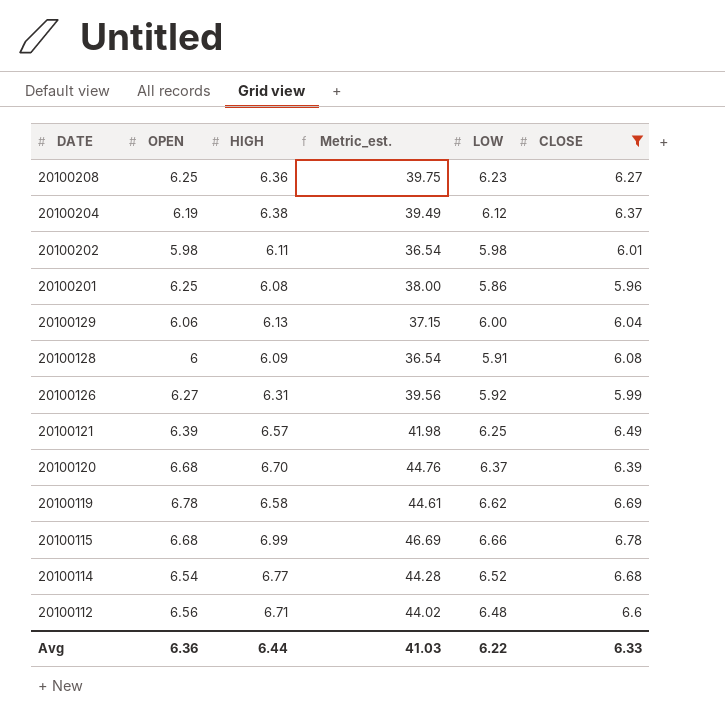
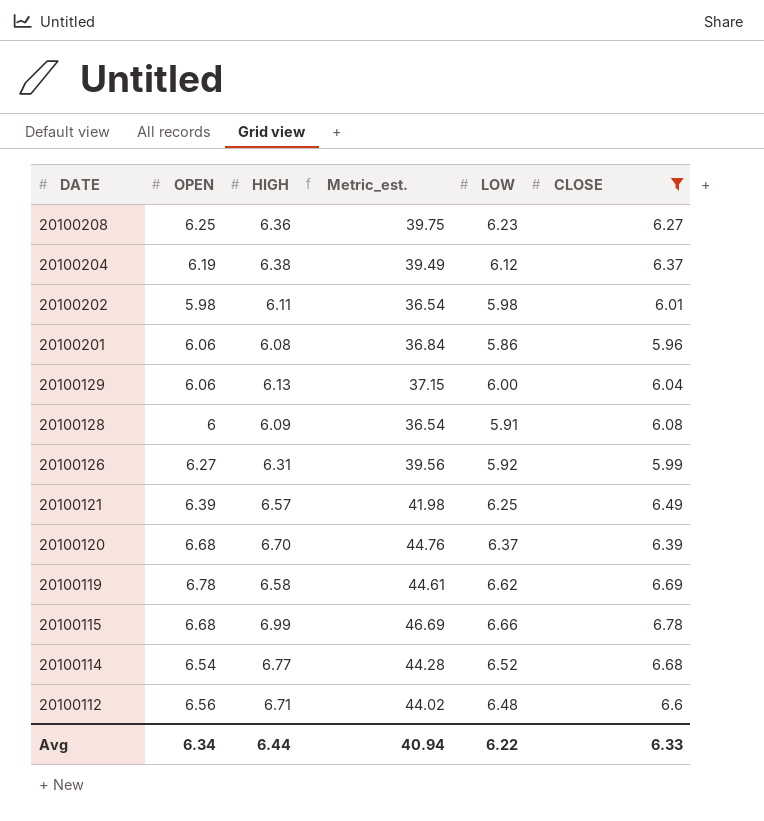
20100201 | OPEN: 6.25 -> 6.06
20100201 | Metric_est.: 38.00 -> 36.84
Avg | OPEN: 6.36 -> 6.34
Avg | Metric_est.: 41.03 -> 40.94

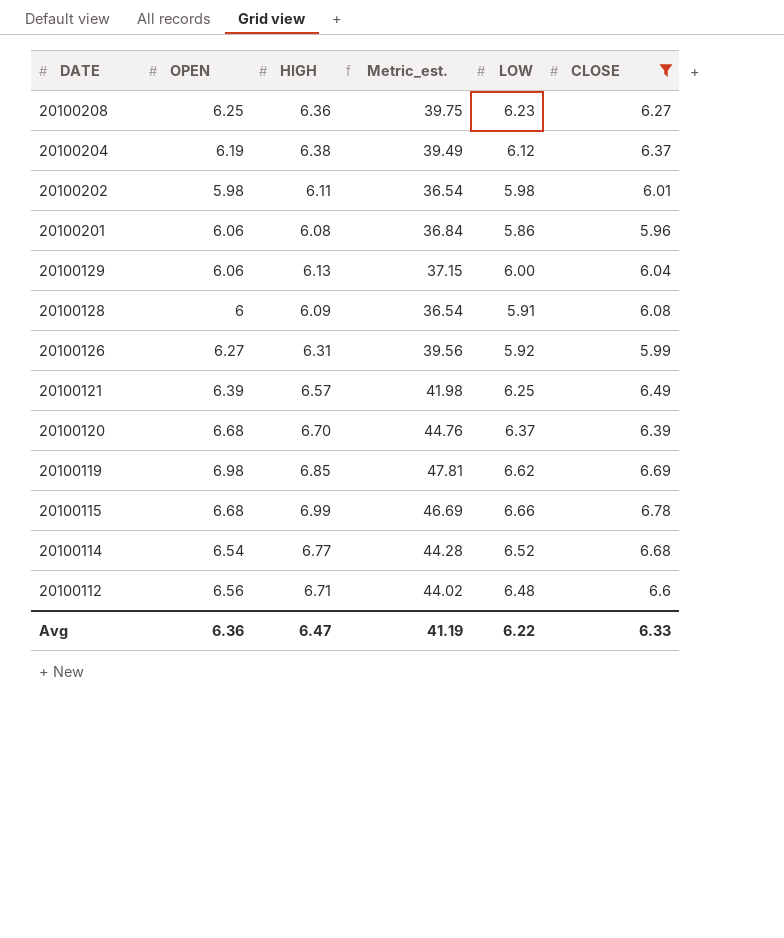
20100119 | OPEN: 6.78 -> 6.98
20100119 | HIGH: 6.58 -> 6.85
20100119 | Metric_est.: 44.61 -> 47.81
Avg | OPEN: 6.34 -> 6.36
Avg | HIGH: 6.44 -> 6.47
Avg | Metric_est.: 40.94 -> 41.19

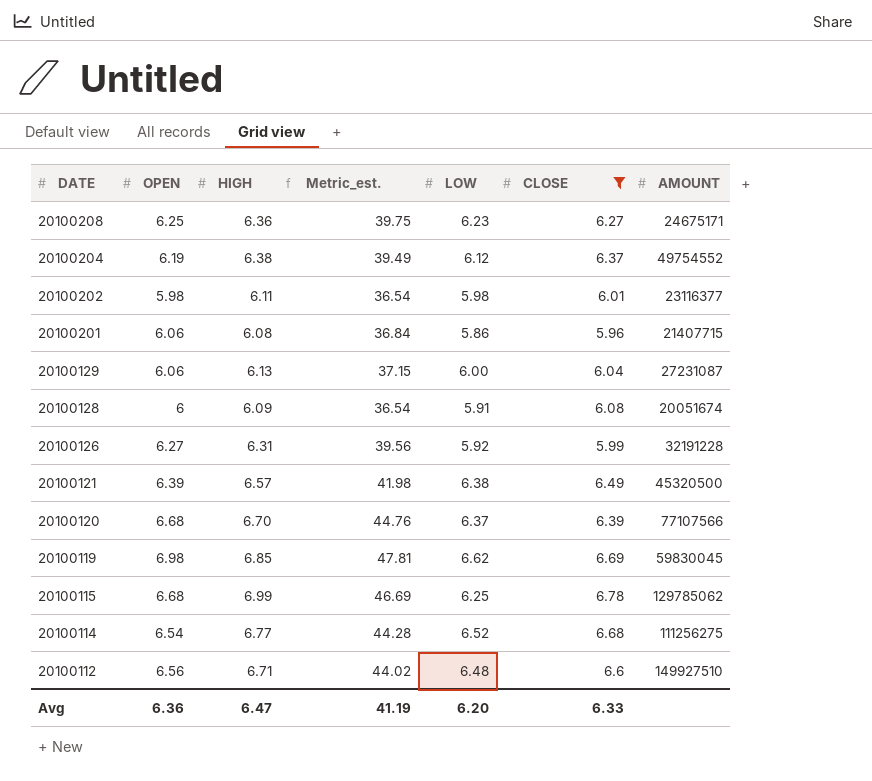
column AMOUNT | position: none -> 7
20100121 | LOW: 6.25 -> 6.38
20100115 | LOW: 6.66 -> 6.25
Avg | LOW: 6.22 -> 6.20

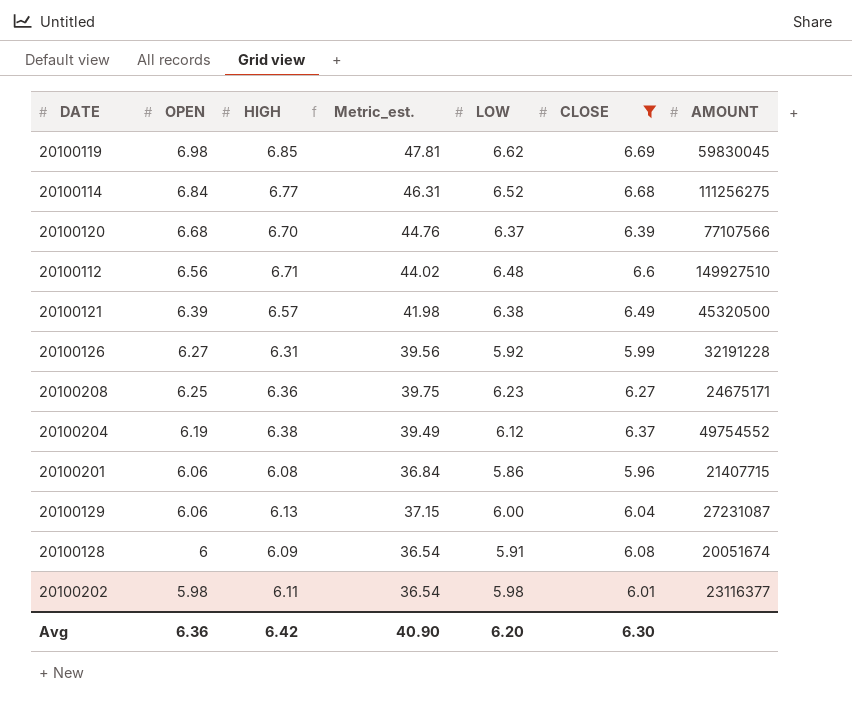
row order: DATE descending -> OPEN descending
row 20100115: 6.68 | 6.99 | 46.69 | 6.25 | 6.78 | 129785062 -> none
20100114 | OPEN: 6.54 -> 6.84
20100114 | Metric_est.: 44.28 -> 46.31
Avg | HIGH: 6.47 -> 6.42
Avg | Metric_est.: 41.19 -> 40.90
Avg | CLOSE: 6.33 -> 6.30

